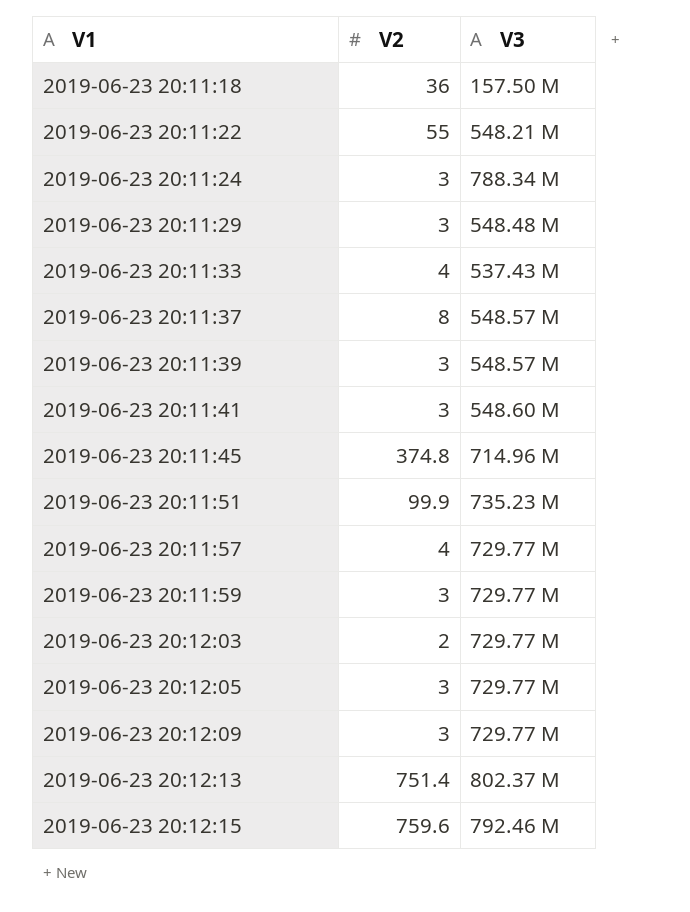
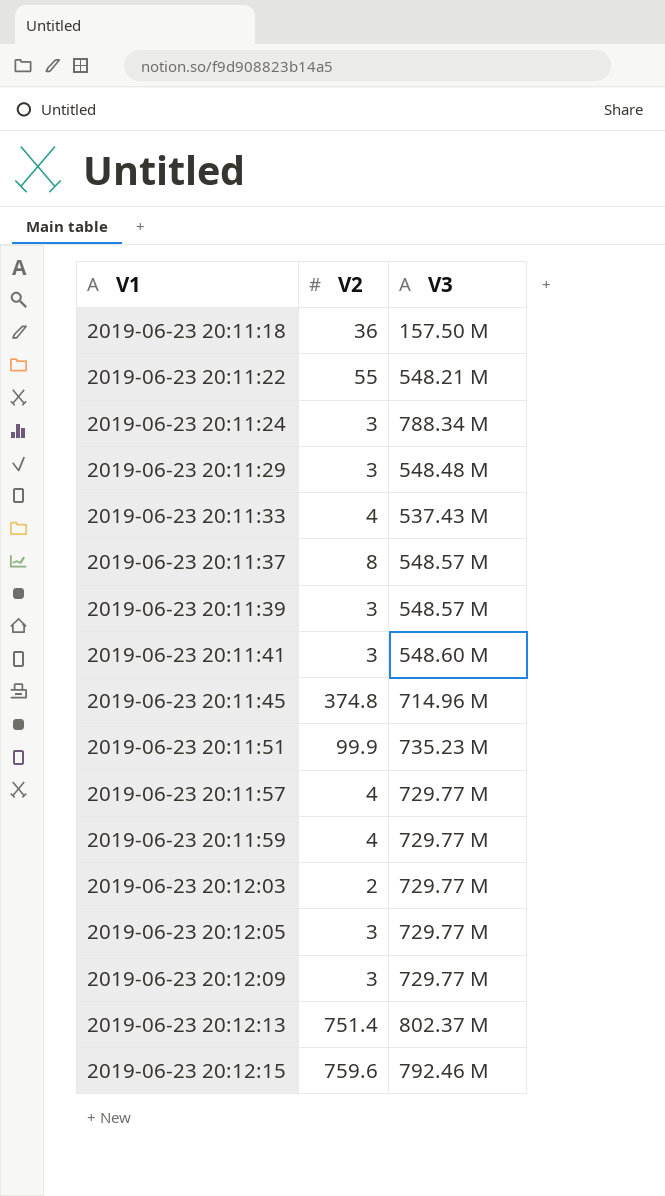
2019-06-23 20:11:59 | V2: 3 -> 4

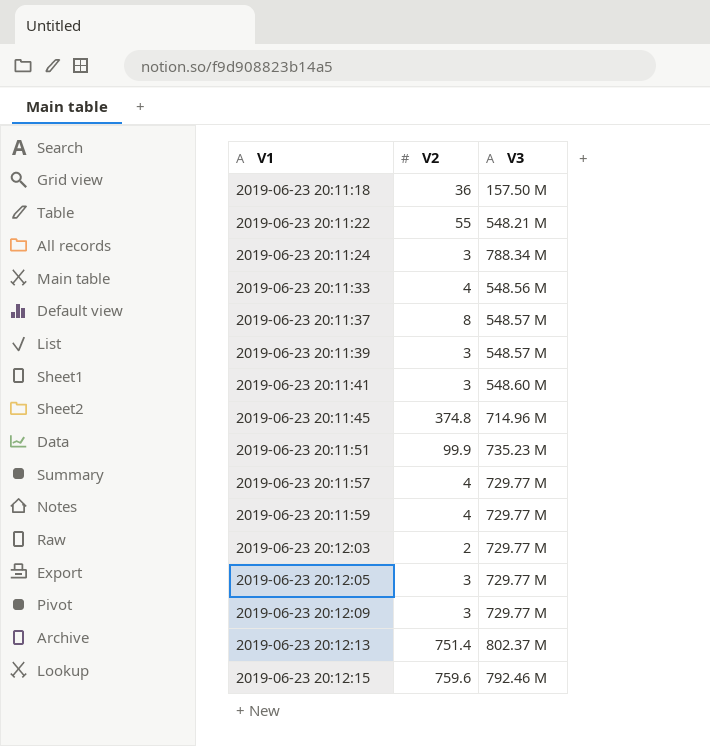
row 2019-06-23 20:11:29: 3 | 548.48 M -> none
2019-06-23 20:11:33 | V3: 537.43 M -> 548.56 M

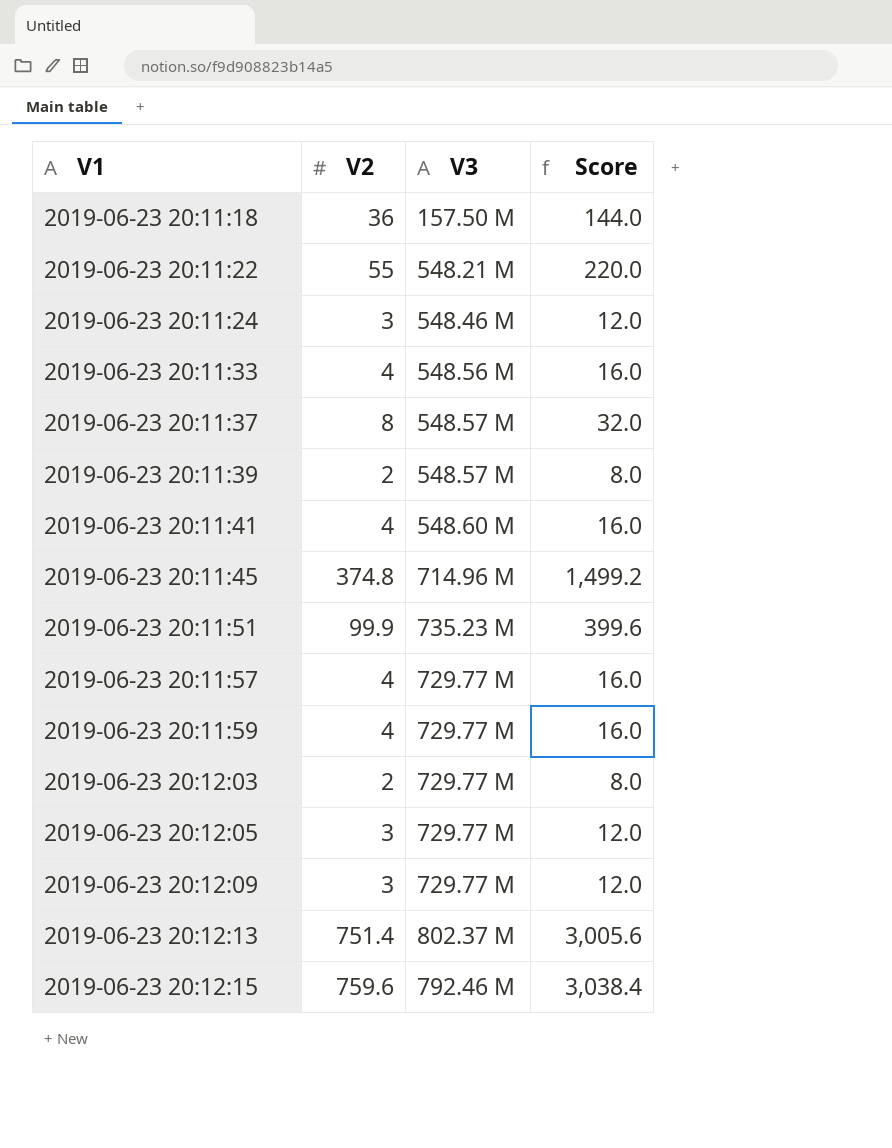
column Score | formula: none -> [V2] * 4
2019-06-23 20:11:24 | V3: 788.34 M -> 548.46 M
2019-06-23 20:11:39 | V2: 3 -> 2
2019-06-23 20:11:41 | V2: 3 -> 4

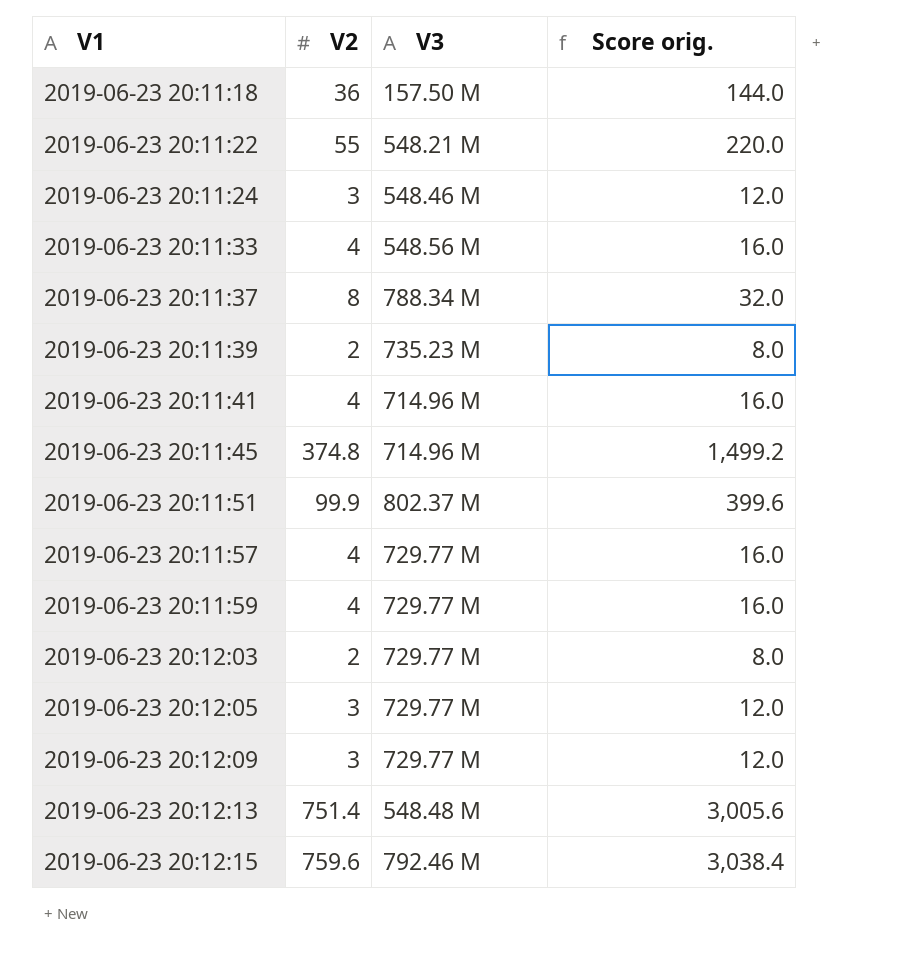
column name: Score -> Score orig.
2019-06-23 20:11:37 | V3: 548.57 M -> 788.34 M
2019-06-23 20:11:39 | V3: 548.57 M -> 735.23 M
2019-06-23 20:11:41 | V3: 548.60 M -> 714.96 M
2019-06-23 20:11:51 | V3: 735.23 M -> 802.37 M
2019-06-23 20:12:13 | V3: 802.37 M -> 548.48 M

